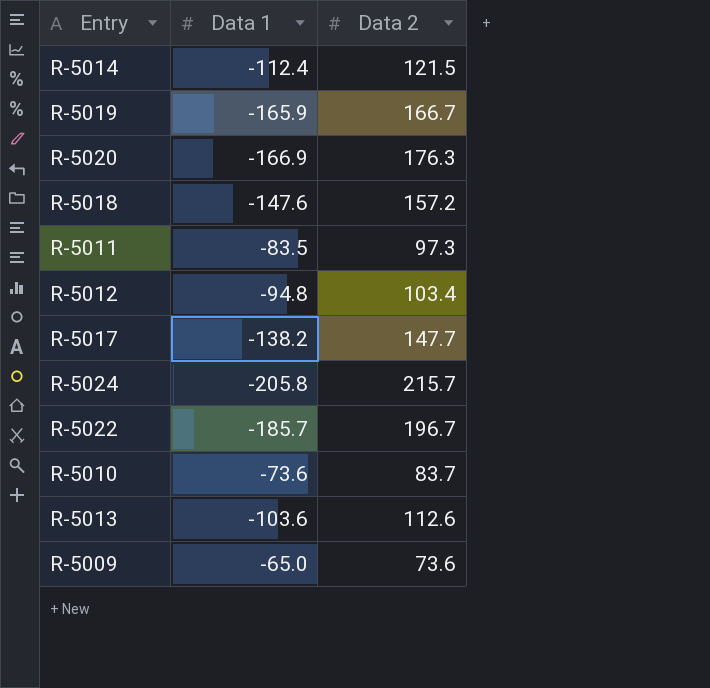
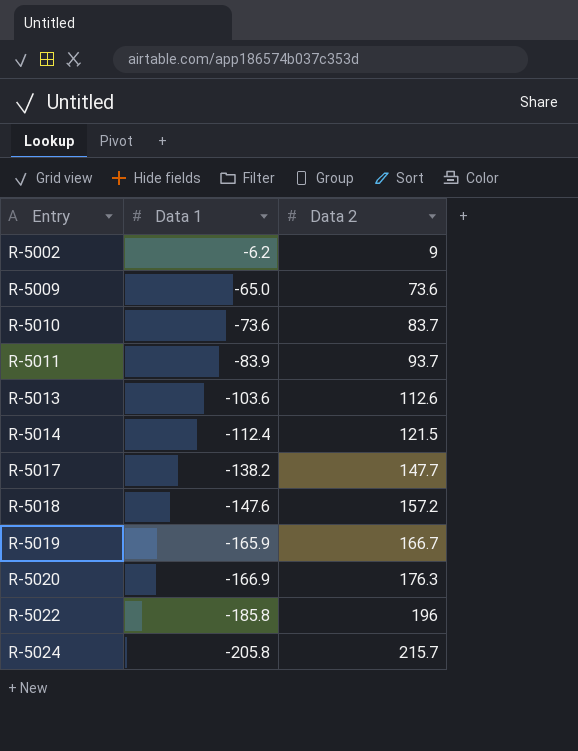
row order: none -> Entry ascending
row R-5012: -94.8 | 103.4 -> none
row R-5002: none -> -6.2 | 9
R-5011 | Data 1: -83.5 -> -83.9
R-5011 | Data 2: 97.3 -> 93.7
R-5022 | Data 1: -185.7 -> -185.8
R-5022 | Data 2: 196.7 -> 196

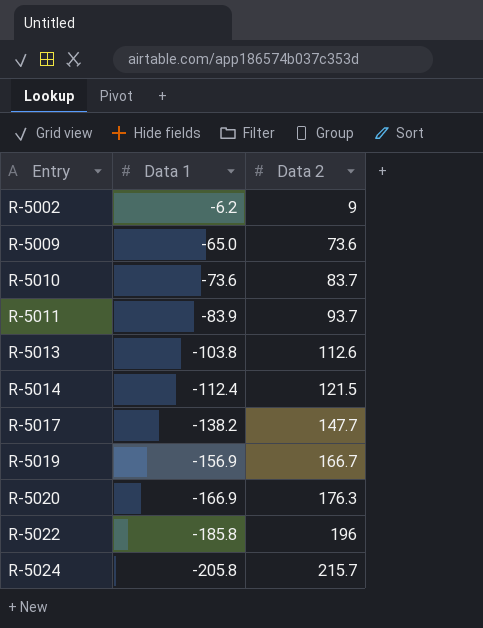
row R-5018: -147.6 | 157.2 -> none
R-5013 | Data 1: -103.6 -> -103.8
R-5019 | Data 1: -165.9 -> -156.9

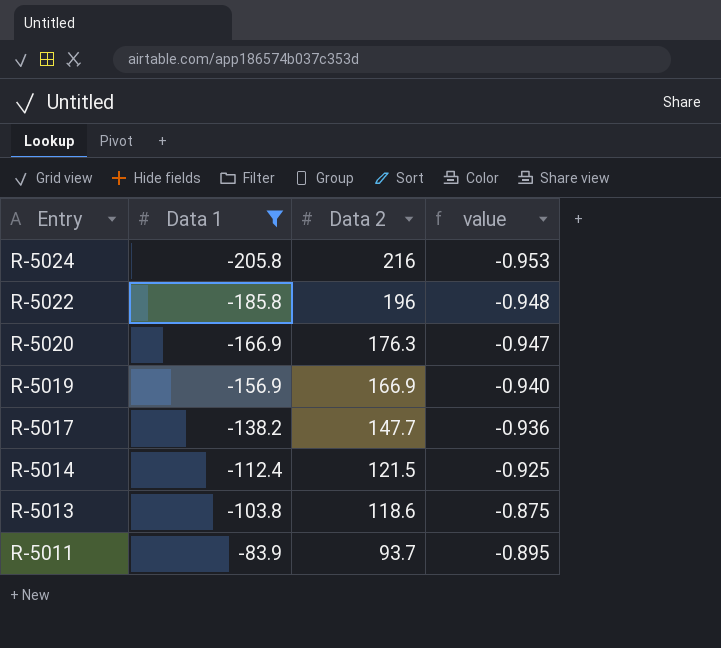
filter: none -> Data 1 <= -83.9
row order: Entry ascending -> Entry descending
column value | formula: none -> [Data 1] / [Data 2]
R-5024 | Data 2: 215.7 -> 216
R-5019 | Data 2: 166.7 -> 166.9
R-5013 | Data 2: 112.6 -> 118.6

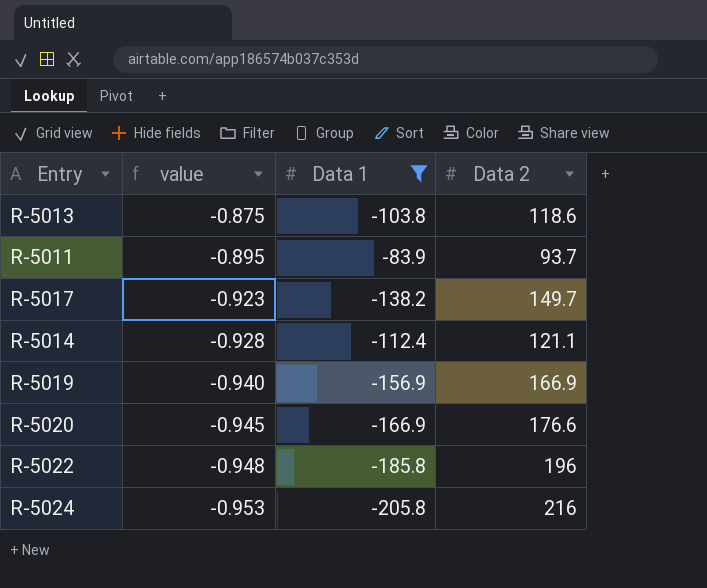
row order: Entry descending -> value descending
column value | position: 4 -> 2
R-5017 | value: -0.936 -> -0.923
R-5017 | Data 2: 147.7 -> 149.7
R-5014 | value: -0.925 -> -0.928
R-5014 | Data 2: 121.5 -> 121.1
R-5020 | value: -0.947 -> -0.945
R-5020 | Data 2: 176.3 -> 176.6

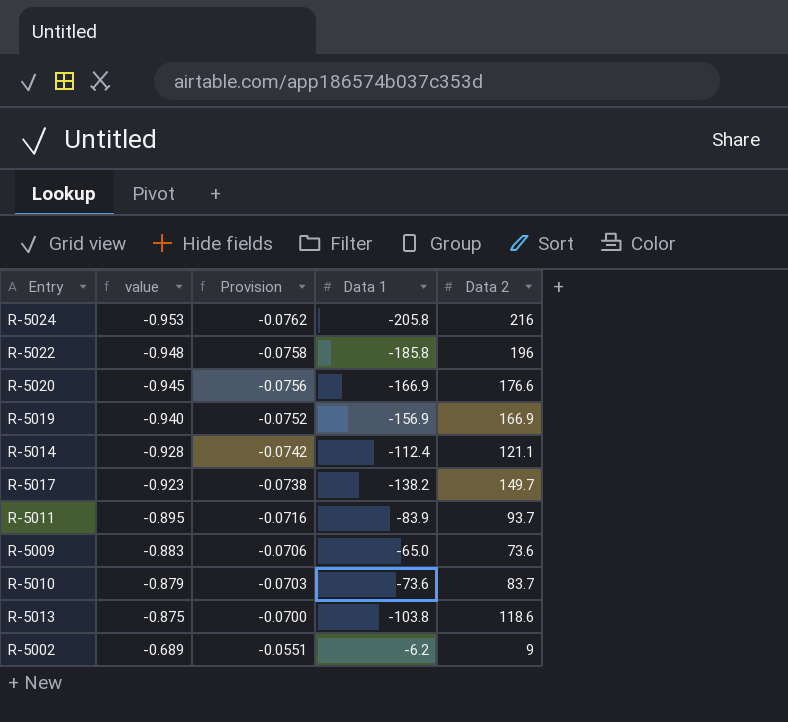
filter: Data 1 <= -83.9 -> none
row order: value descending -> value ascending
column Provision | formula: none -> [value] * 0.08

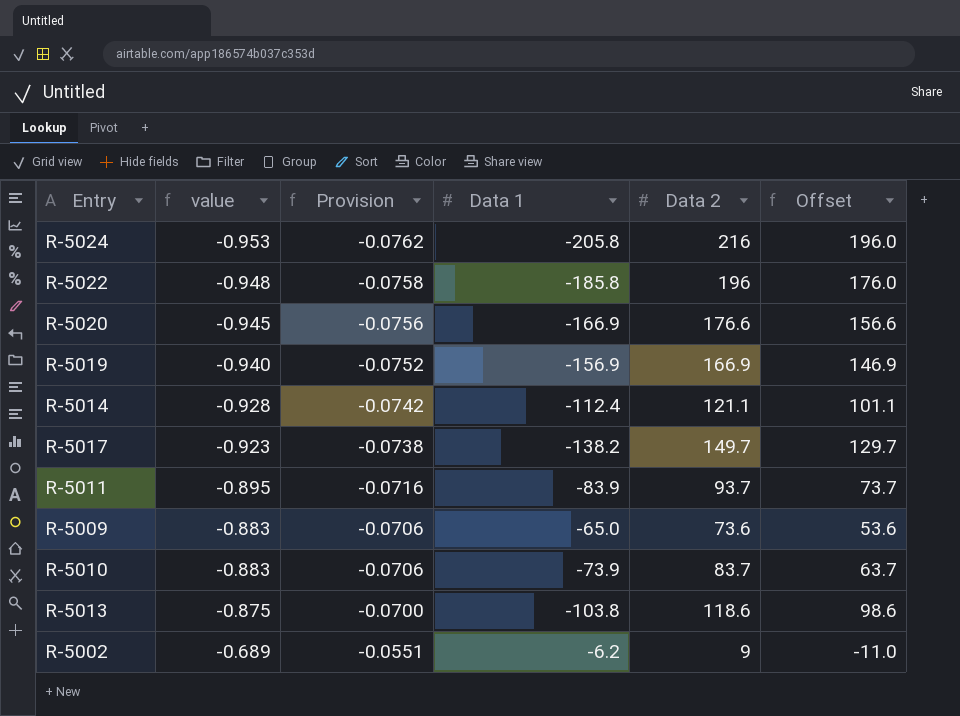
column Offset | formula: none -> [Data 2] - 20
R-5010 | value: -0.879 -> -0.883
R-5010 | Provision: -0.0703 -> -0.0706
R-5010 | Data 1: -73.6 -> -73.9

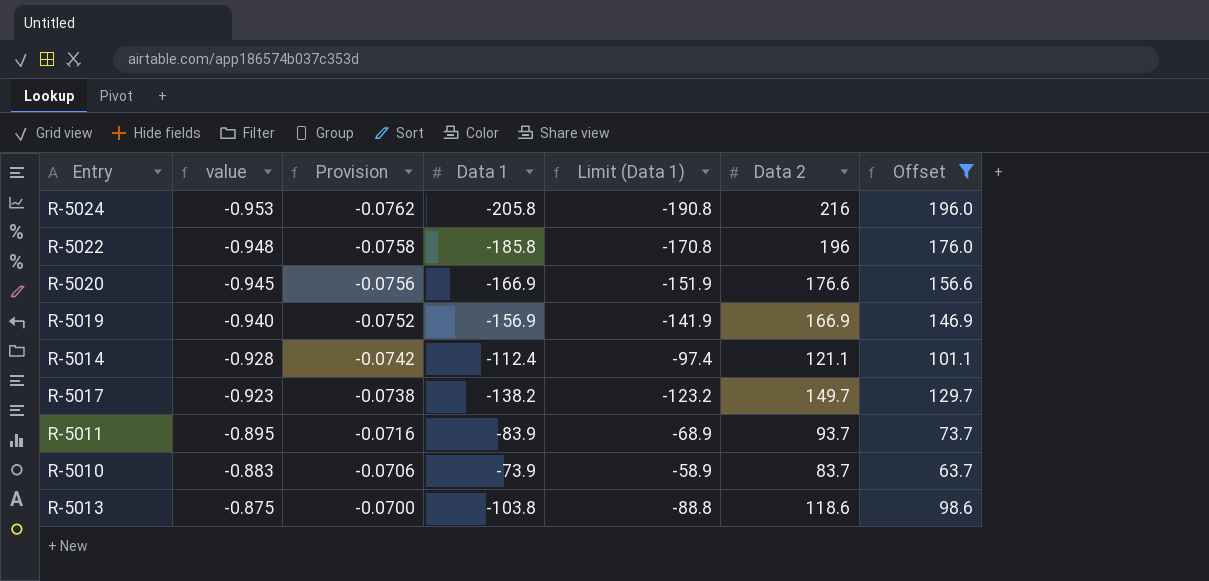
filter: none -> Offset >= 63.7
column Limit (Data 1) | formula: none -> [Data 1] + 15

